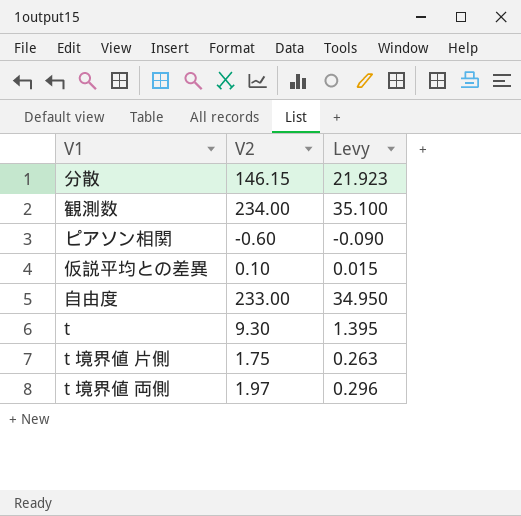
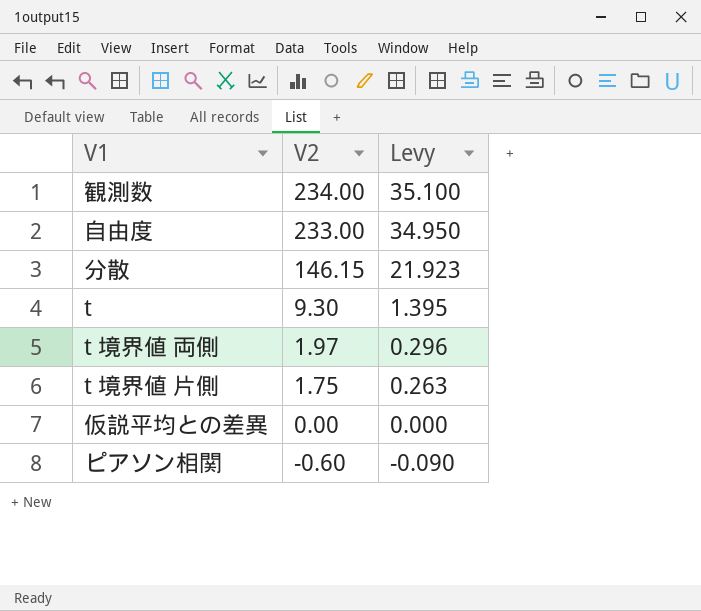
row order: none -> V2 descending
仮説平均との差異 | V2: 0.10 -> 0.00
仮説平均との差異 | Levy: 0.015 -> 0.000

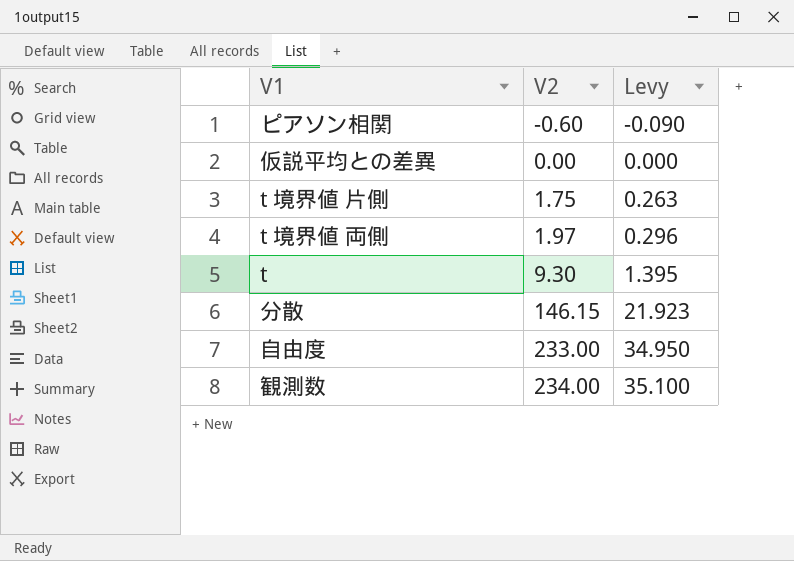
row order: V2 descending -> V2 ascending

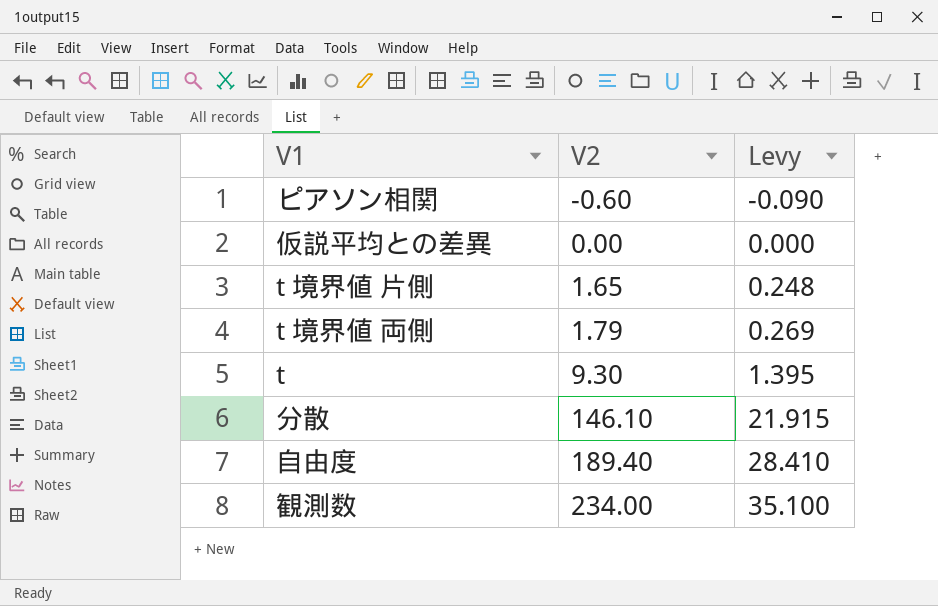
t 境界値 片側 | V2: 1.75 -> 1.65
t 境界値 片側 | Levy: 0.263 -> 0.248
t 境界値 両側 | V2: 1.97 -> 1.79
t 境界値 両側 | Levy: 0.296 -> 0.269
分散 | V2: 146.15 -> 146.10
分散 | Levy: 21.923 -> 21.915
自由度 | V2: 233.00 -> 189.40
自由度 | Levy: 34.950 -> 28.410

